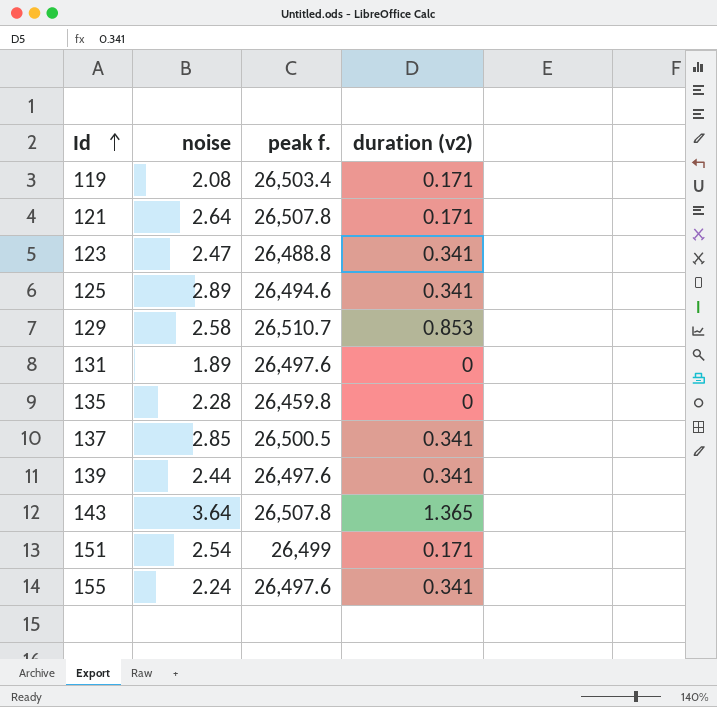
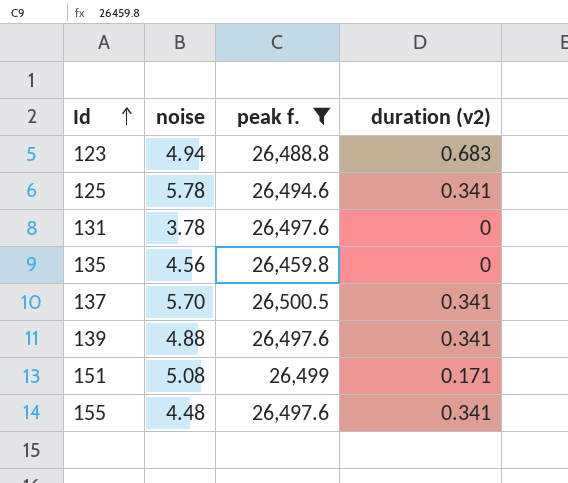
filter: none -> peak f. <= 26,500.5
123 | noise: 2.47 -> 4.94
123 | duration (v2): 0.341 -> 0.683
125 | noise: 2.89 -> 5.78
131 | noise: 1.89 -> 3.78
135 | noise: 2.28 -> 4.56
137 | noise: 2.85 -> 5.70
139 | noise: 2.44 -> 4.88
151 | noise: 2.54 -> 5.08
155 | noise: 2.24 -> 4.48

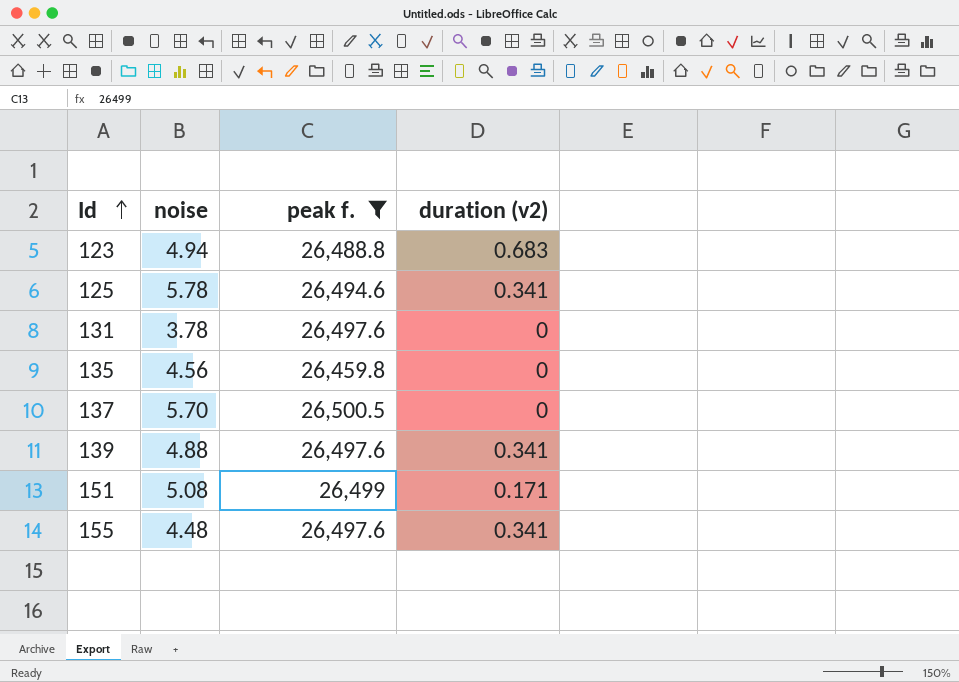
137 | duration (v2): 0.341 -> 0

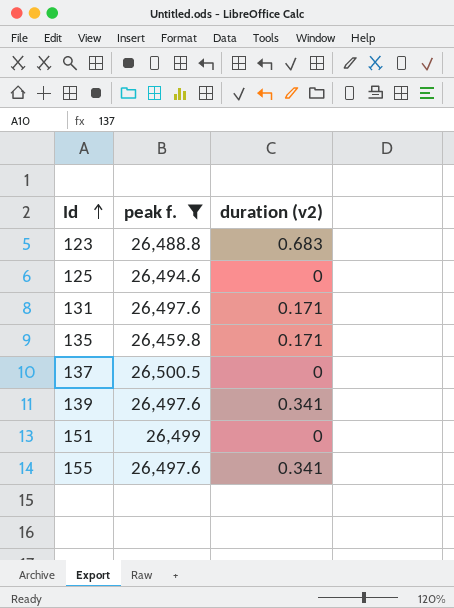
column noise | position: 2 -> none
125 | duration (v2): 0.341 -> 0
131 | duration (v2): 0 -> 0.171
135 | duration (v2): 0 -> 0.171
151 | duration (v2): 0.171 -> 0

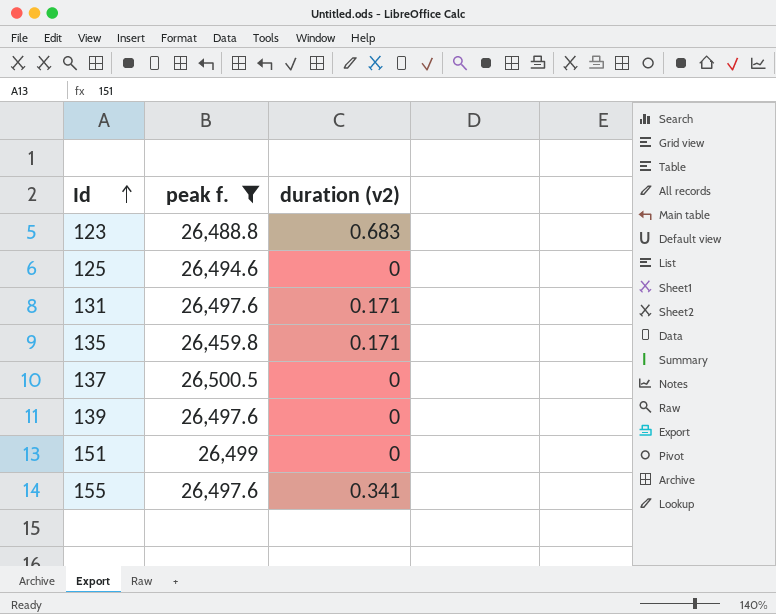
139 | duration (v2): 0.341 -> 0

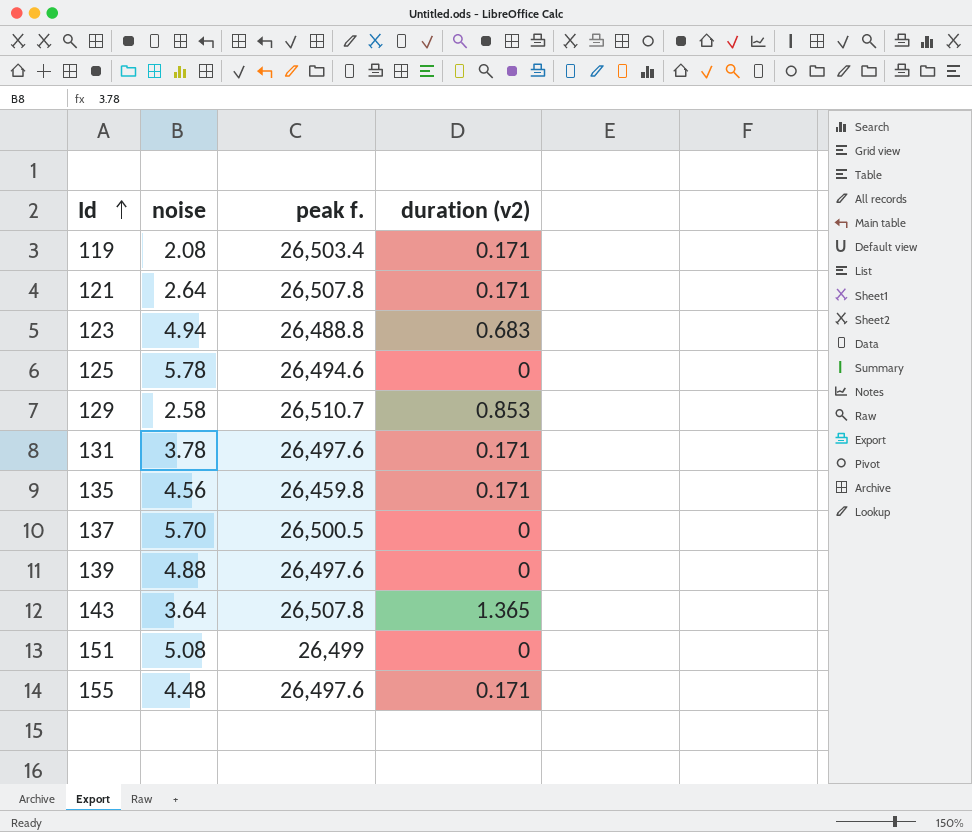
filter: peak f. <= 26,500.5 -> none
column noise | position: none -> 2
155 | duration (v2): 0.341 -> 0.171

